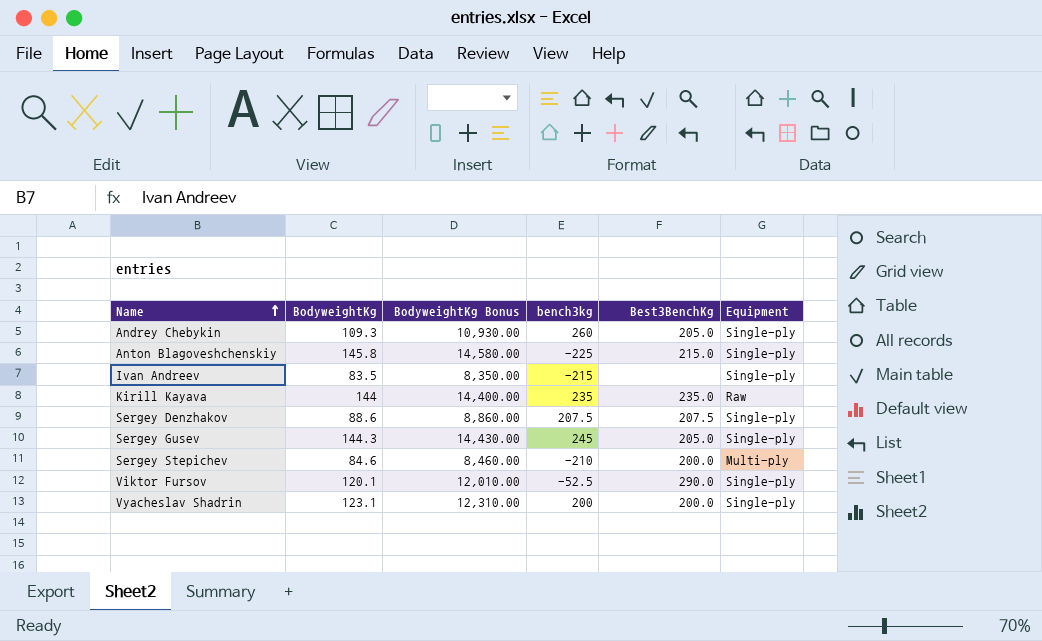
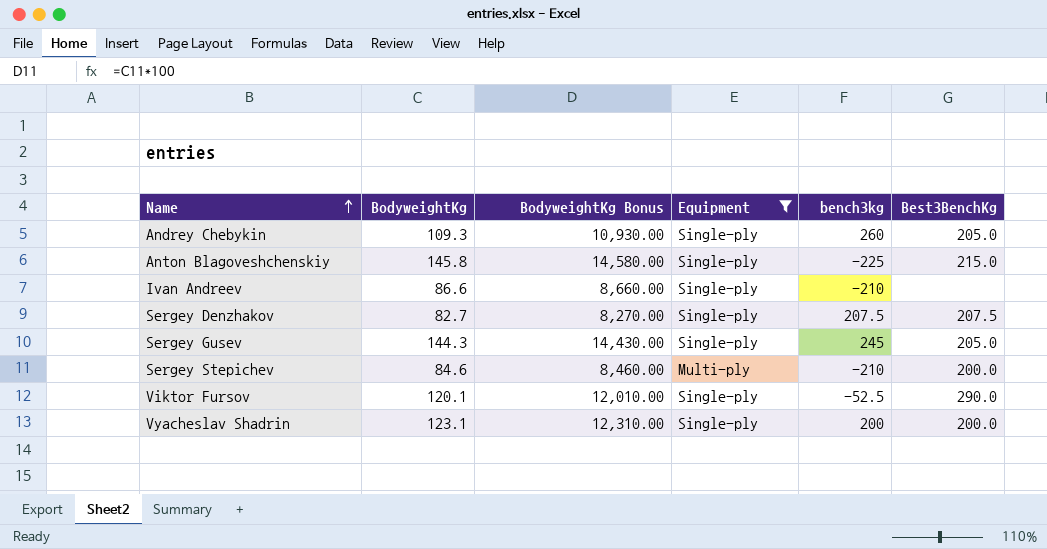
filter: none -> Equipment != Raw
column Equipment | position: 6 -> 4
Ivan Andreev | BodyweightKg: 83.5 -> 86.6
Ivan Andreev | BodyweightKg Bonus: 8,350.00 -> 8,660.00
Ivan Andreev | bench3kg: -215 -> -210
Sergey Denzhakov | BodyweightKg: 88.6 -> 82.7
Sergey Denzhakov | BodyweightKg Bonus: 8,860.00 -> 8,270.00

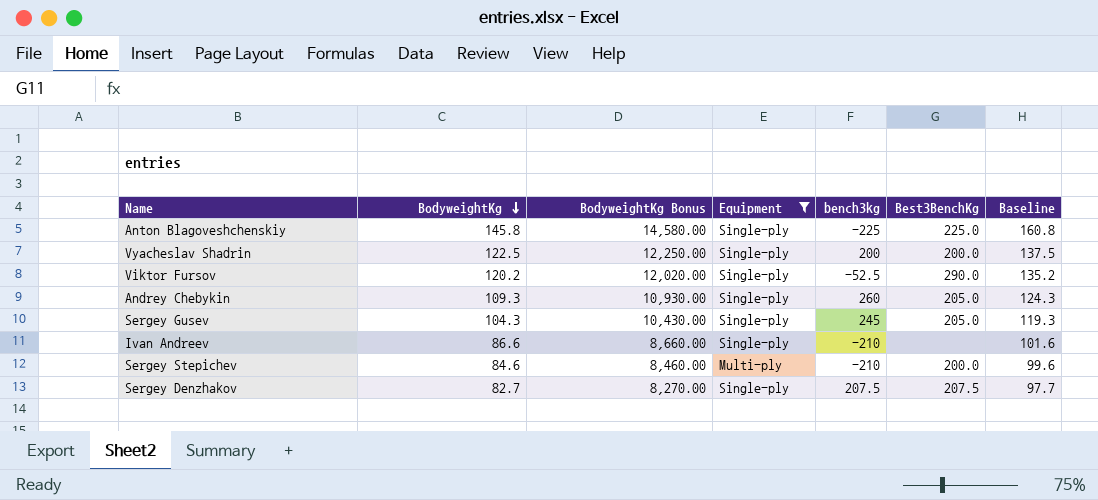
row order: Name ascending -> BodyweightKg descending
column Baseline | formula: none -> [BodyweightKg] + 15
Anton Blagoveshchenskiy | Best3BenchKg: 215.0 -> 225.0
Vyacheslav Shadrin | BodyweightKg: 123.1 -> 122.5
Vyacheslav Shadrin | BodyweightKg Bonus: 12,310.00 -> 12,250.00
Viktor Fursov | BodyweightKg: 120.1 -> 120.2
Viktor Fursov | BodyweightKg Bonus: 12,010.00 -> 12,020.00
Sergey Gusev | BodyweightKg: 144.3 -> 104.3
Sergey Gusev | BodyweightKg Bonus: 14,430.00 -> 10,430.00

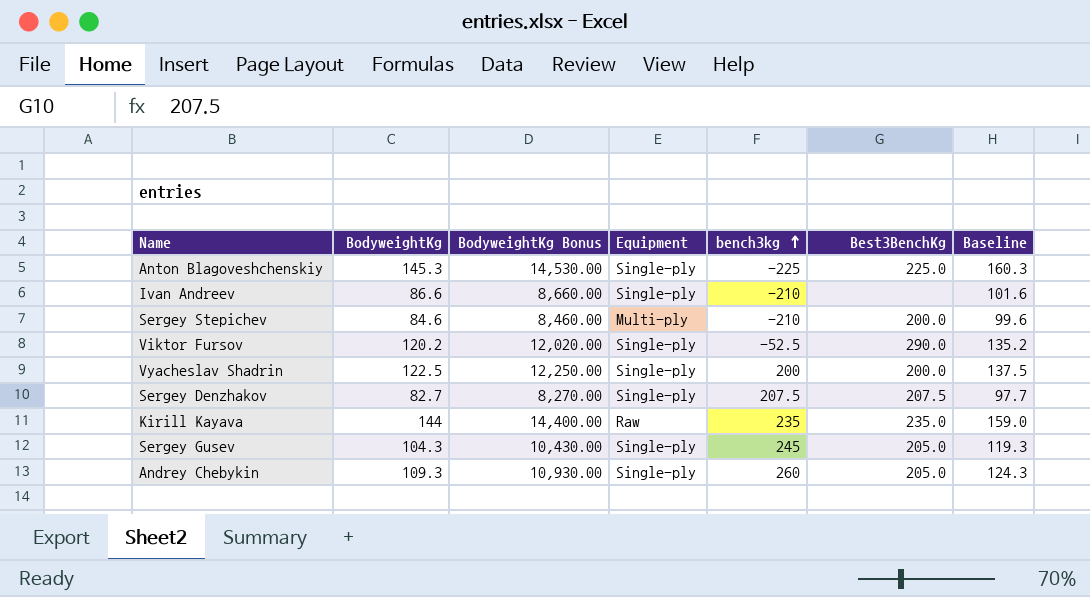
filter: Equipment != Raw -> none
row order: BodyweightKg descending -> bench3kg ascending
Anton Blagoveshchenskiy | BodyweightKg: 145.8 -> 145.3
Anton Blagoveshchenskiy | BodyweightKg Bonus: 14,580.00 -> 14,530.00
Anton Blagoveshchenskiy | Baseline: 160.8 -> 160.3

